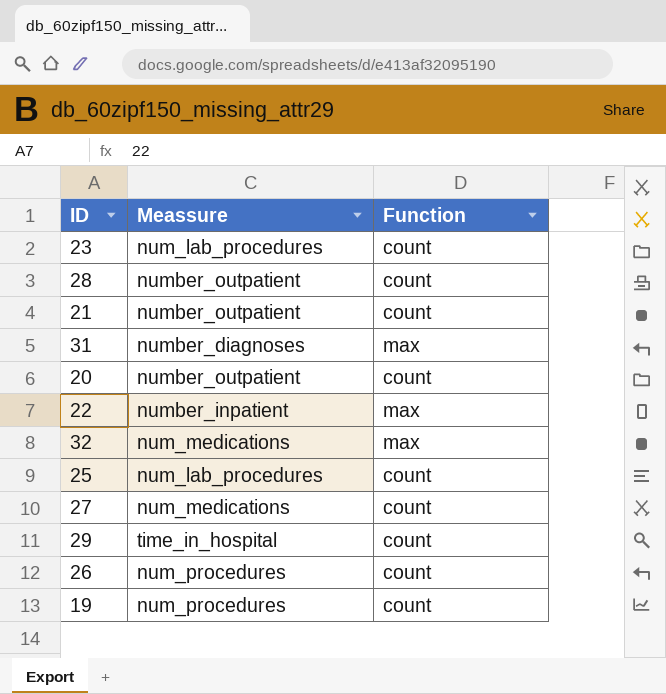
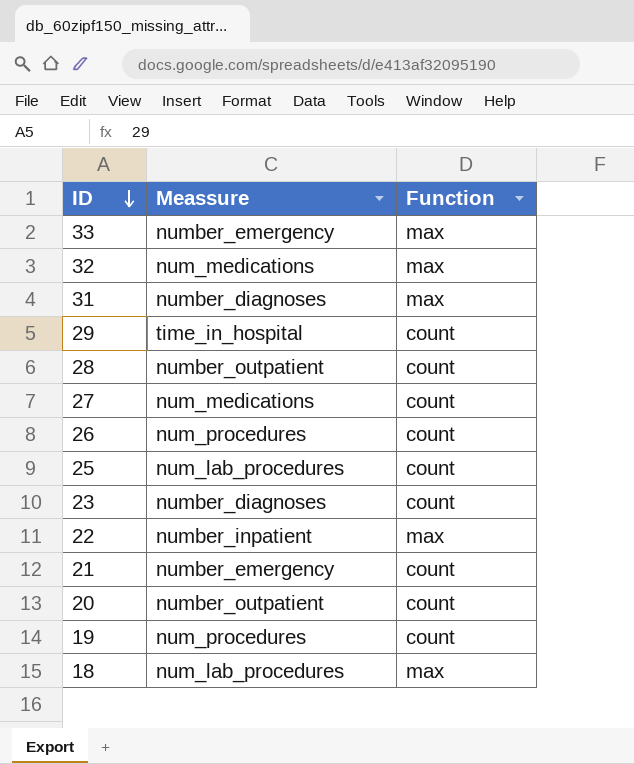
row order: none -> ID descending
row 33: none -> number_emergency | max
23 | Meassure: num_lab_procedures -> number_diagnoses
21 | Meassure: number_outpatient -> number_emergency
row 18: none -> num_lab_procedures | max

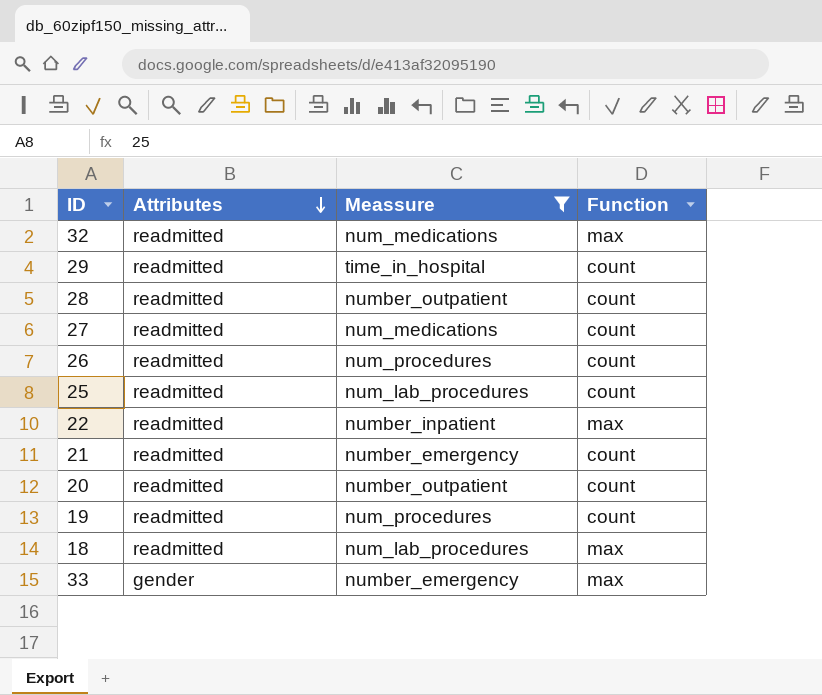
filter: none -> Meassure != number_diagnoses
row order: ID descending -> Attributes descending
column Attributes | position: none -> 2

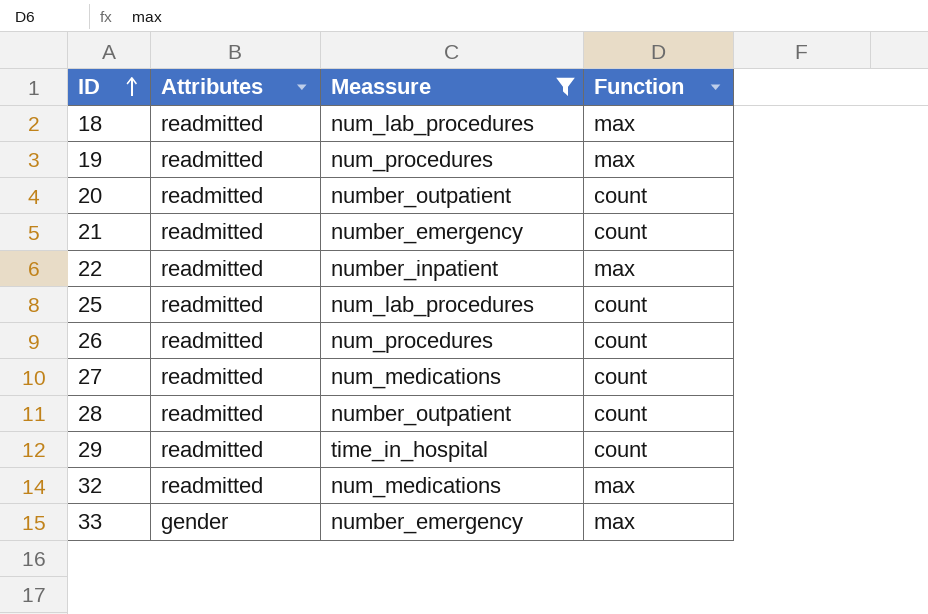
row order: Attributes descending -> ID ascending
19 | Function: count -> max

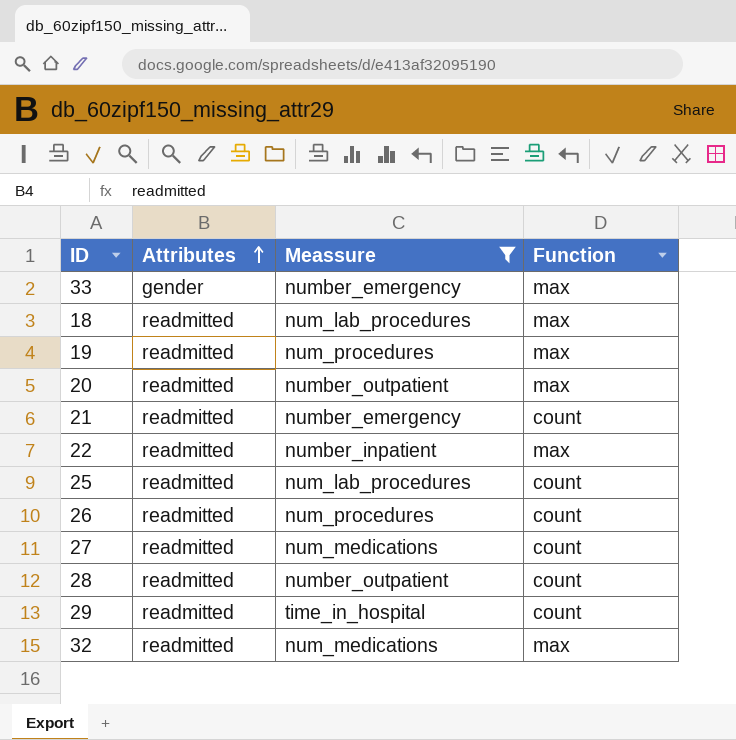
row order: ID ascending -> Attributes ascending
20 | Function: count -> max

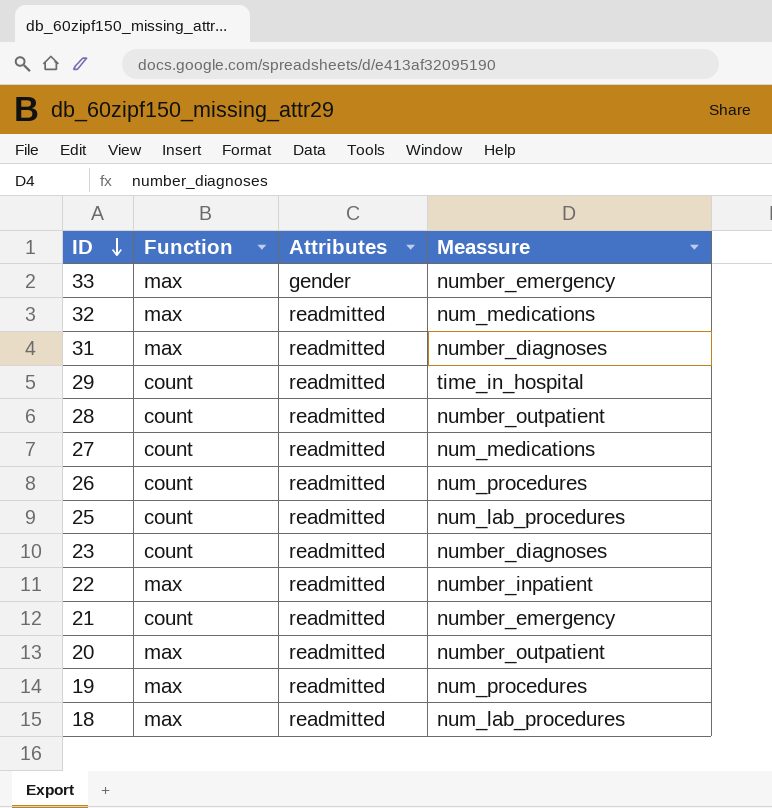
filter: Meassure != number_diagnoses -> none
row order: Attributes ascending -> ID descending
column Function | position: 4 -> 2

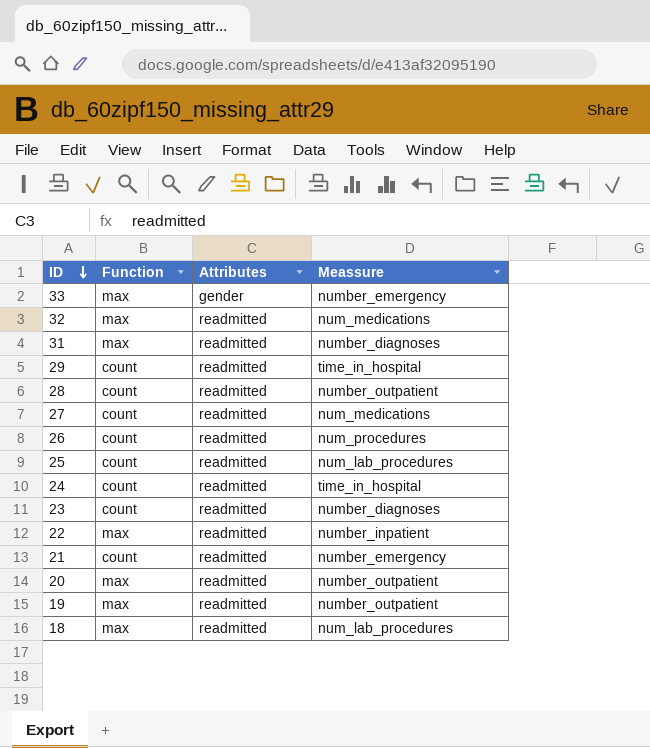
row 24: none -> count | readmitted | time_in_hospital
19 | Meassure: num_procedures -> number_outpatient

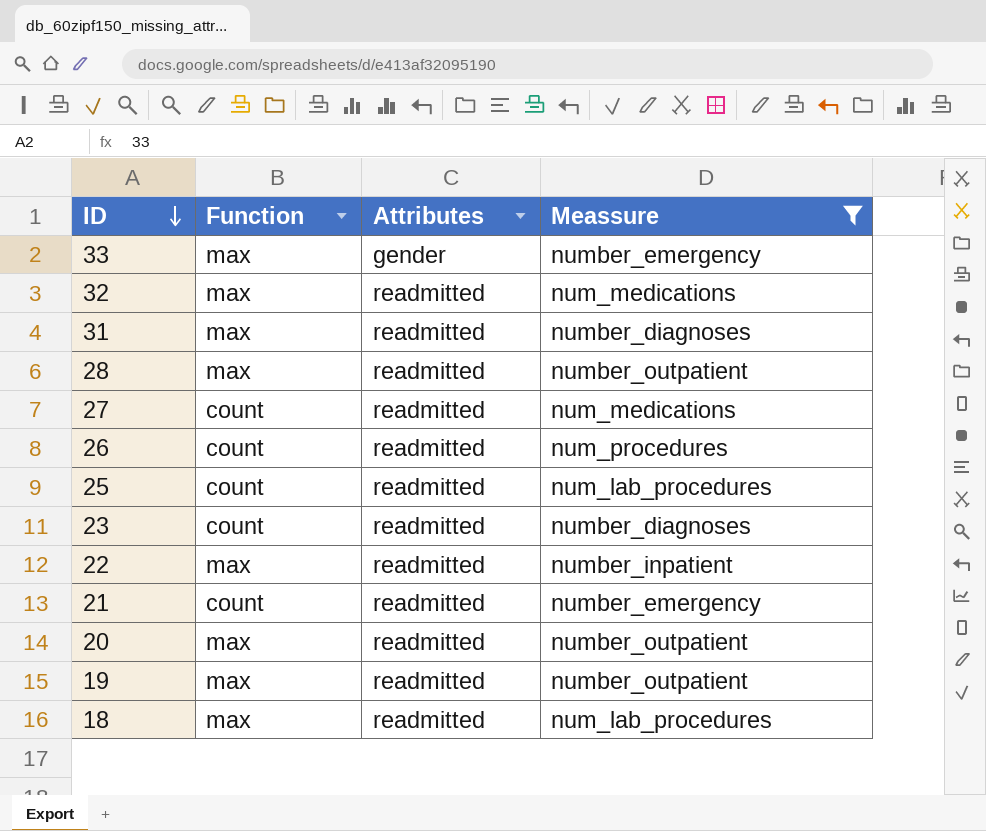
filter: none -> Meassure != time_in_hospital
28 | Function: count -> max

